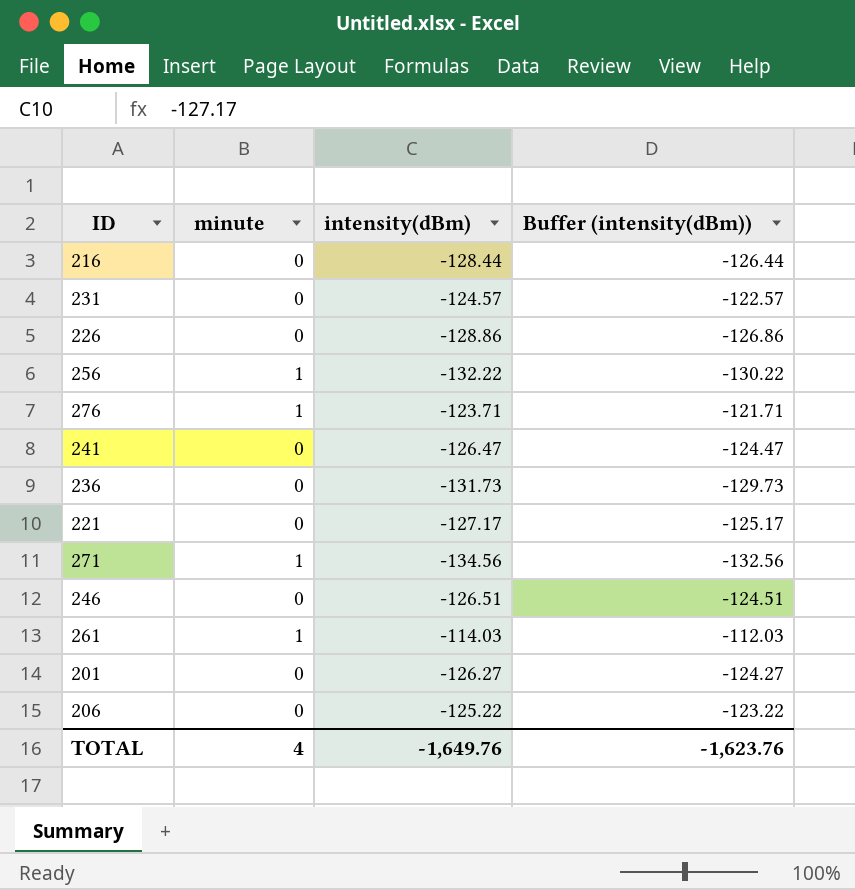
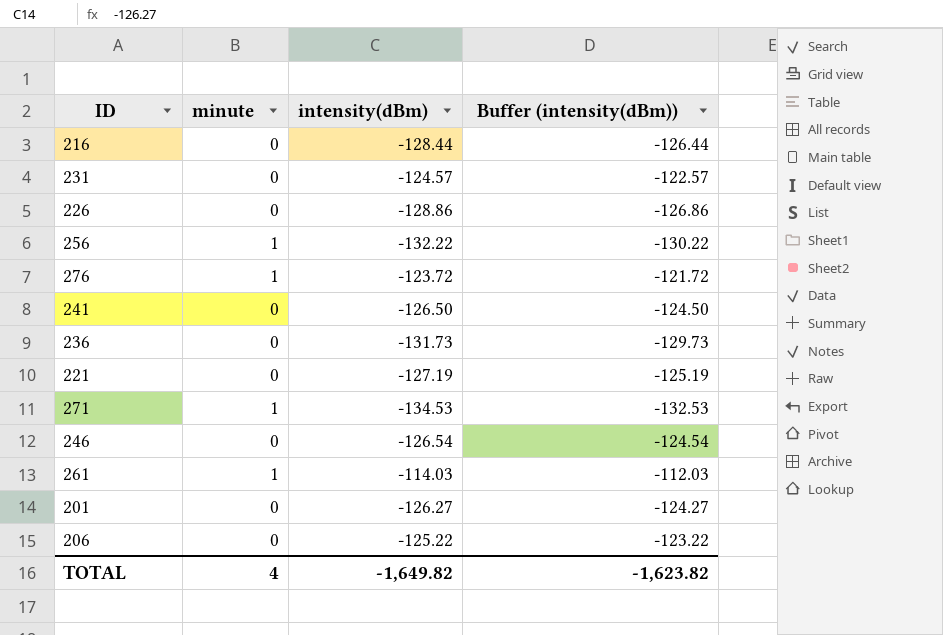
276 | intensity(dBm): -123.71 -> -123.72
276 | Buffer (intensity(dBm)): -121.71 -> -121.72
241 | intensity(dBm): -126.47 -> -126.50
241 | Buffer (intensity(dBm)): -124.47 -> -124.50
221 | intensity(dBm): -127.17 -> -127.19
221 | Buffer (intensity(dBm)): -125.17 -> -125.19
271 | intensity(dBm): -134.56 -> -134.53
271 | Buffer (intensity(dBm)): -132.56 -> -132.53
246 | intensity(dBm): -126.51 -> -126.54
246 | Buffer (intensity(dBm)): -124.51 -> -124.54
TOTAL | intensity(dBm): -1,649.76 -> -1,649.82
TOTAL | Buffer (intensity(dBm)): -1,623.76 -> -1,623.82

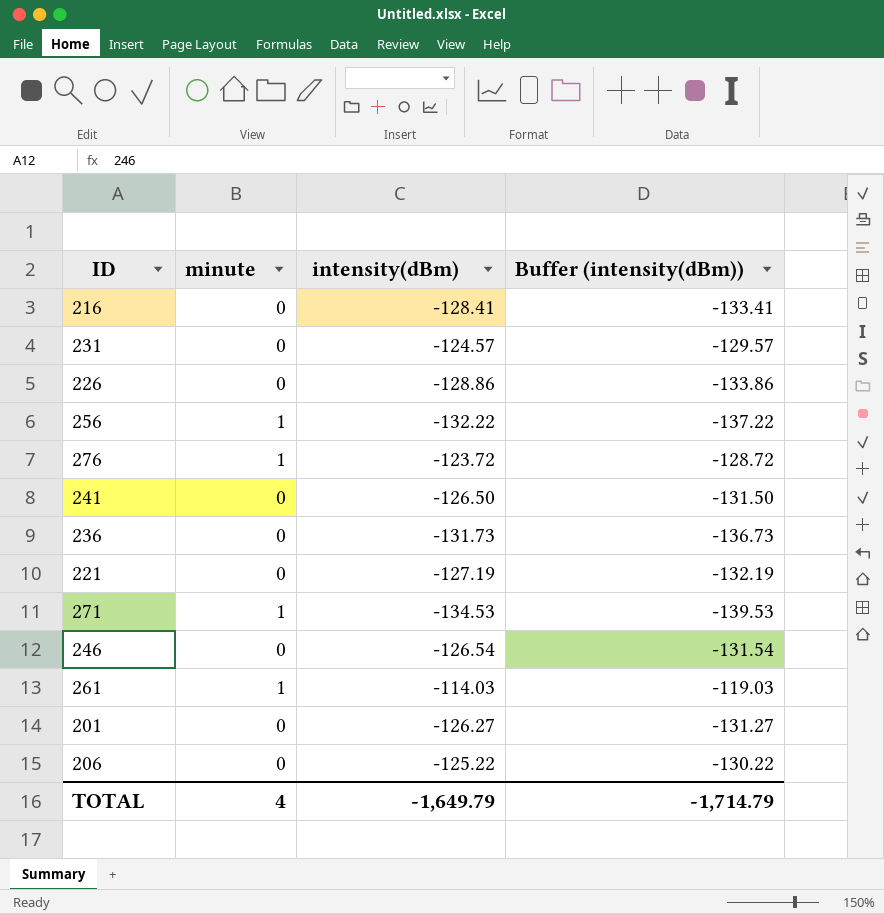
column Buffer (intensity(dBm)) | formula: [intensity(dBm)] + 2 -> [intensity(dBm)] - 5
216 | intensity(dBm): -128.44 -> -128.41
TOTAL | intensity(dBm): -1,649.82 -> -1,649.79
TOTAL | Buffer (intensity(dBm)): -1,623.82 -> -1,714.79

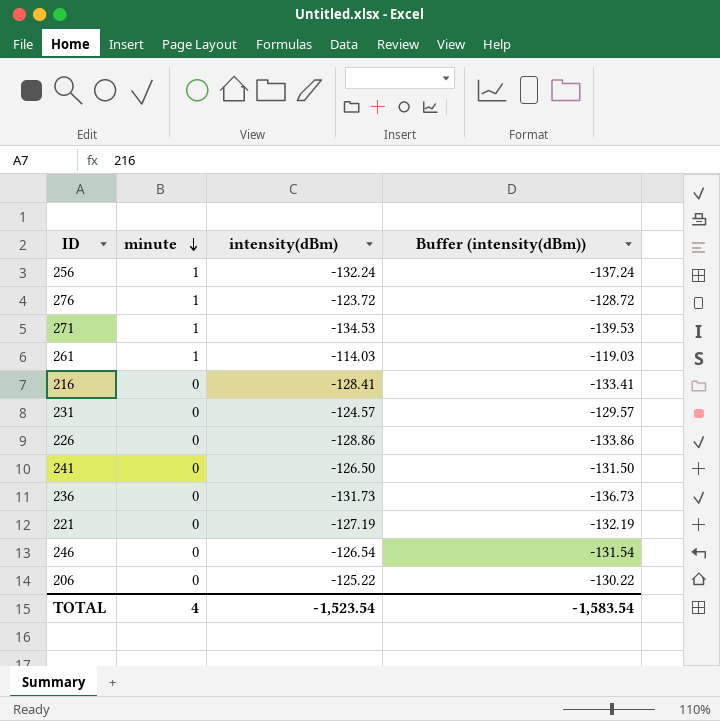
row order: none -> minute descending
row 201: 0 | -126.27 | -131.27 -> none
256 | intensity(dBm): -132.22 -> -132.24
256 | Buffer (intensity(dBm)): -137.22 -> -137.24
TOTAL | intensity(dBm): -1,649.79 -> -1,523.54
TOTAL | Buffer (intensity(dBm)): -1,714.79 -> -1,583.54

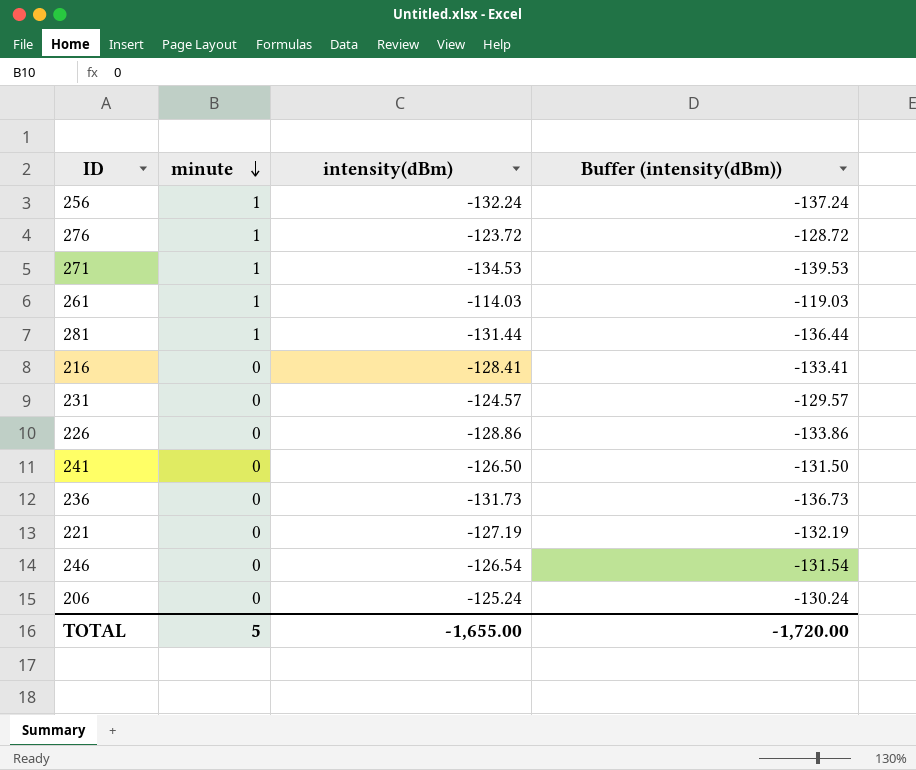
row 281: none -> 1 | -131.44 | -136.44
206 | intensity(dBm): -125.22 -> -125.24
206 | Buffer (intensity(dBm)): -130.22 -> -130.24
TOTAL | minute: 4 -> 5
TOTAL | intensity(dBm): -1,523.54 -> -1,655.00
TOTAL | Buffer (intensity(dBm)): -1,583.54 -> -1,720.00

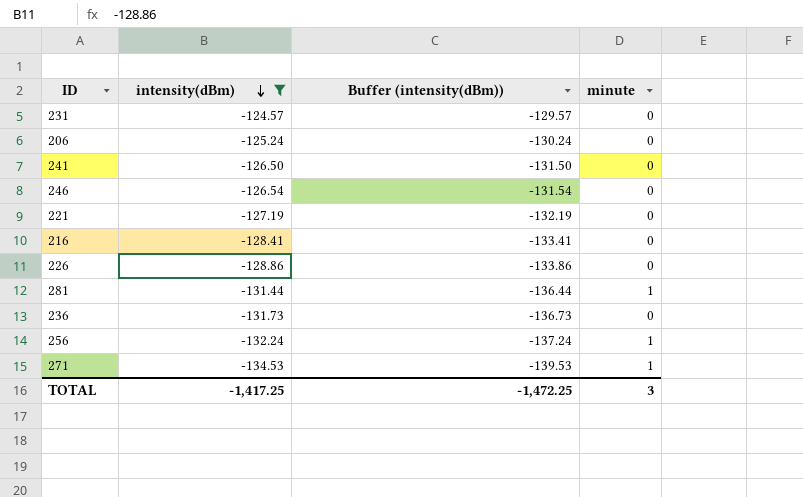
filter: none -> intensity(dBm) <= -124.57
row order: minute descending -> intensity(dBm) descending
column minute | position: 2 -> 4
TOTAL | intensity(dBm): -1,655.00 -> -1,417.25
TOTAL | Buffer (intensity(dBm)): -1,720.00 -> -1,472.25
TOTAL | minute: 5 -> 3

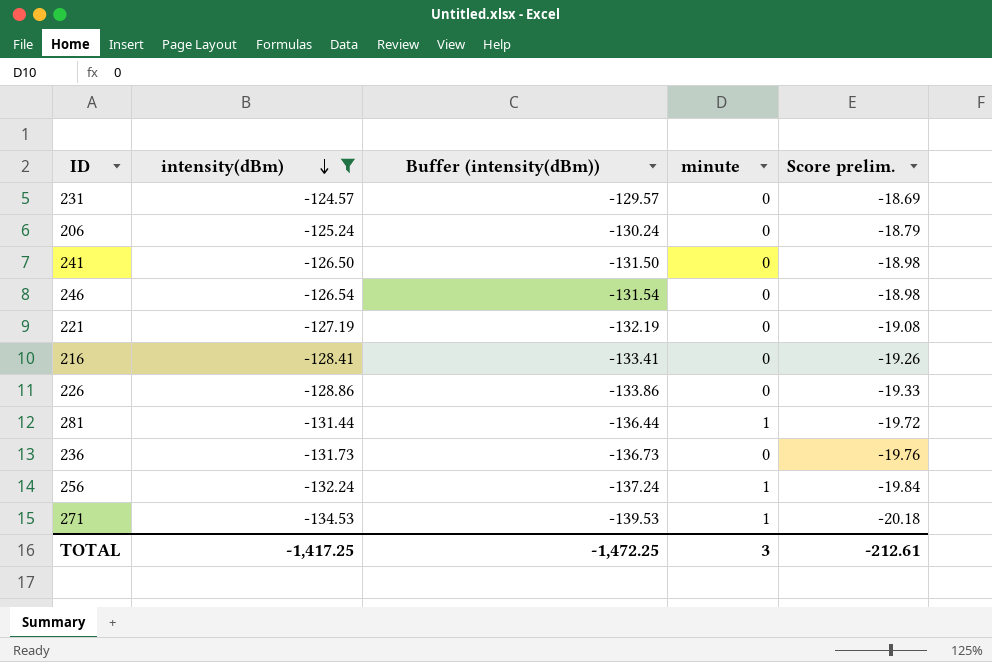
column Score prelim. | formula: none -> [intensity(dBm)] * 0.15

